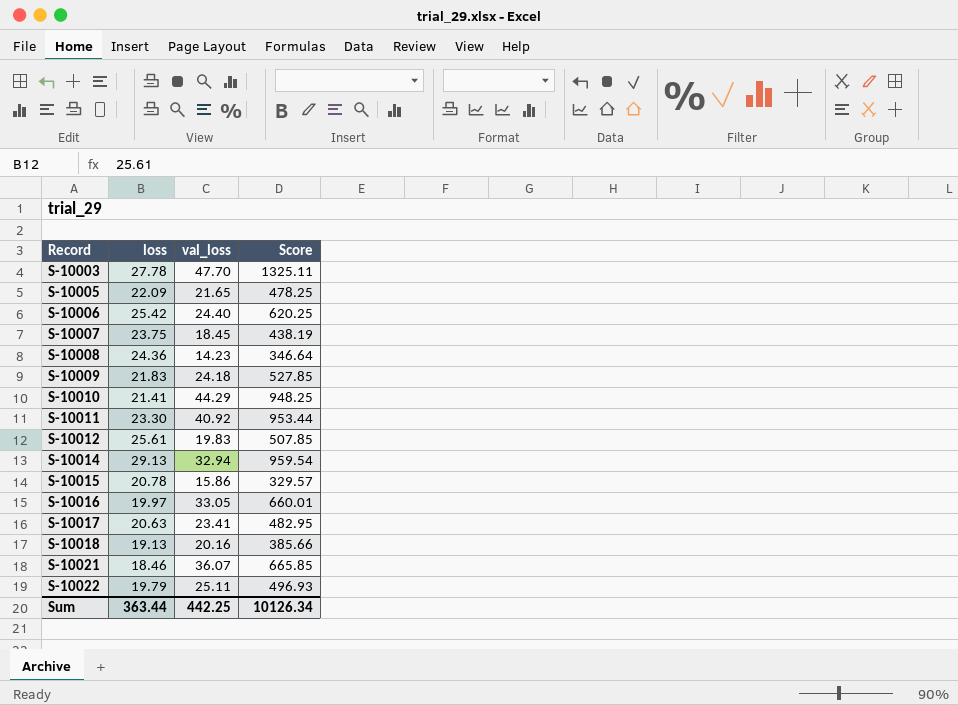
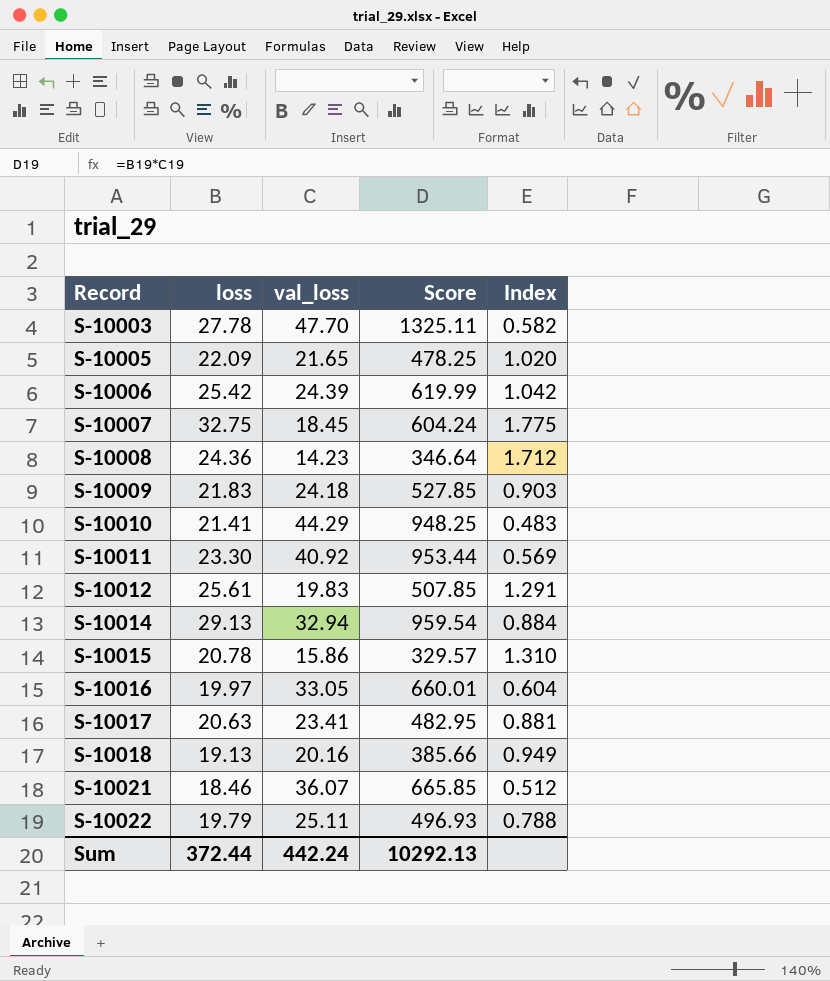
column Index | formula: none -> [loss] / [val_loss]
S-10006 | val_loss: 24.40 -> 24.39
S-10006 | Score: 620.25 -> 619.99
S-10007 | loss: 23.75 -> 32.75
S-10007 | Score: 438.19 -> 604.24
Sum | loss: 363.44 -> 372.44
Sum | val_loss: 442.25 -> 442.24
Sum | Score: 10126.34 -> 10292.13

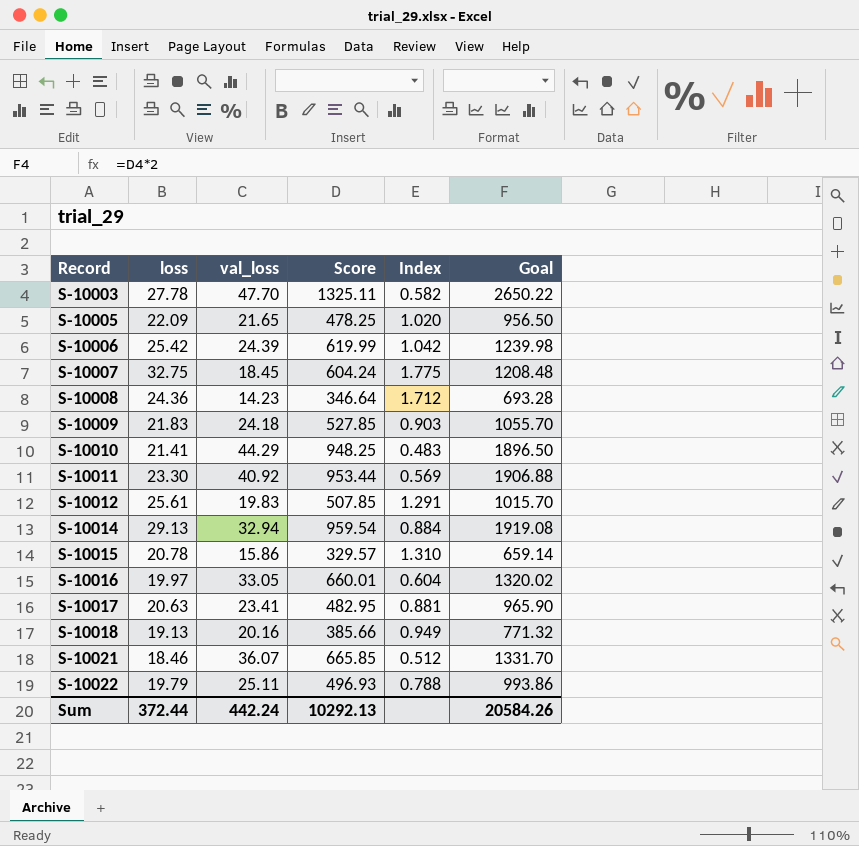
column Goal | formula: none -> [Score] * 2

